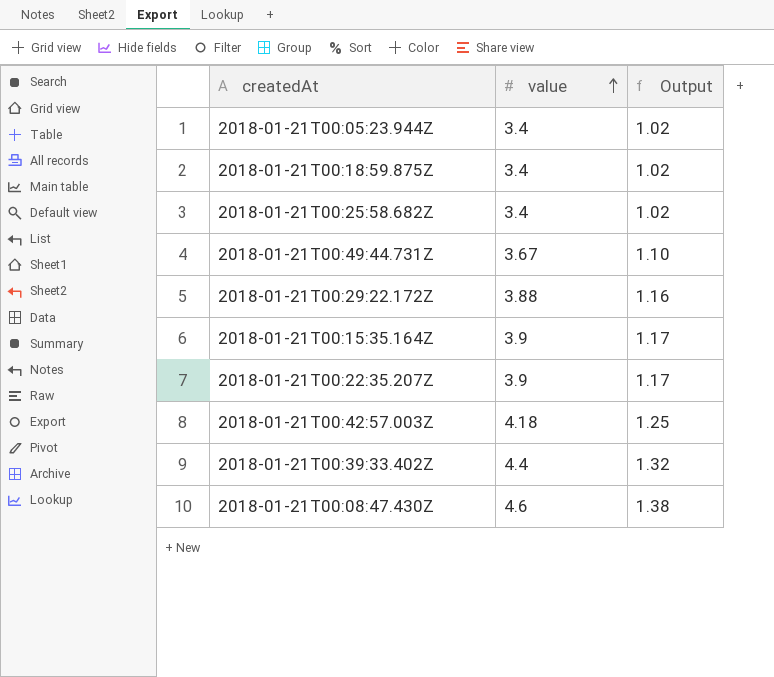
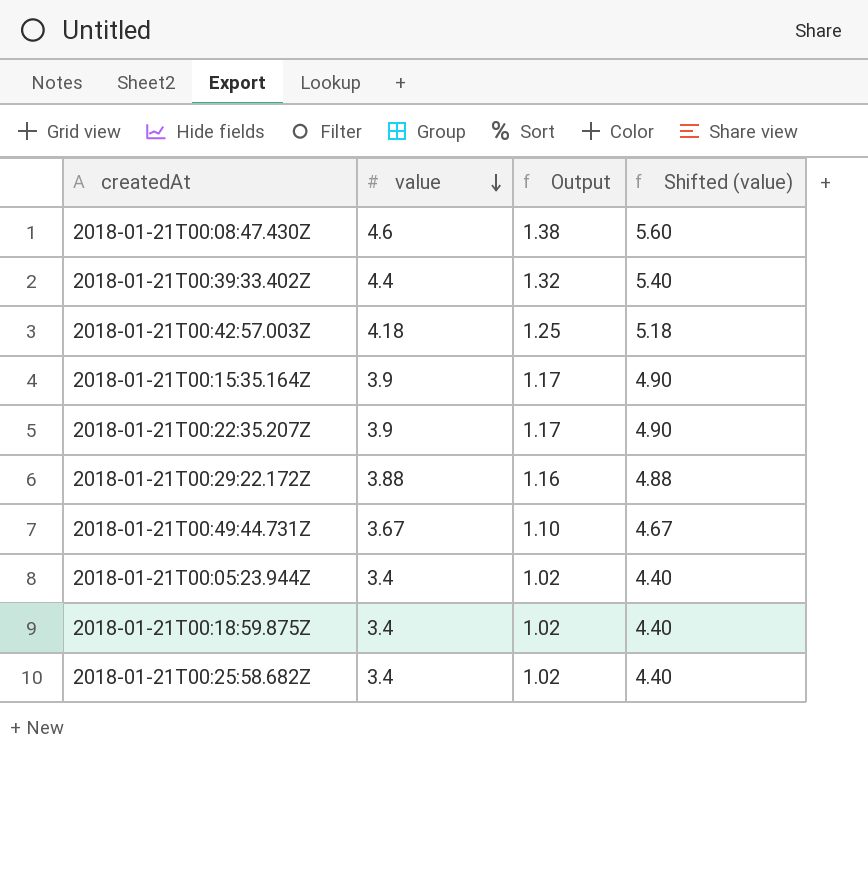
row order: value ascending -> value descending
column Shifted (value) | formula: none -> [value] + 1

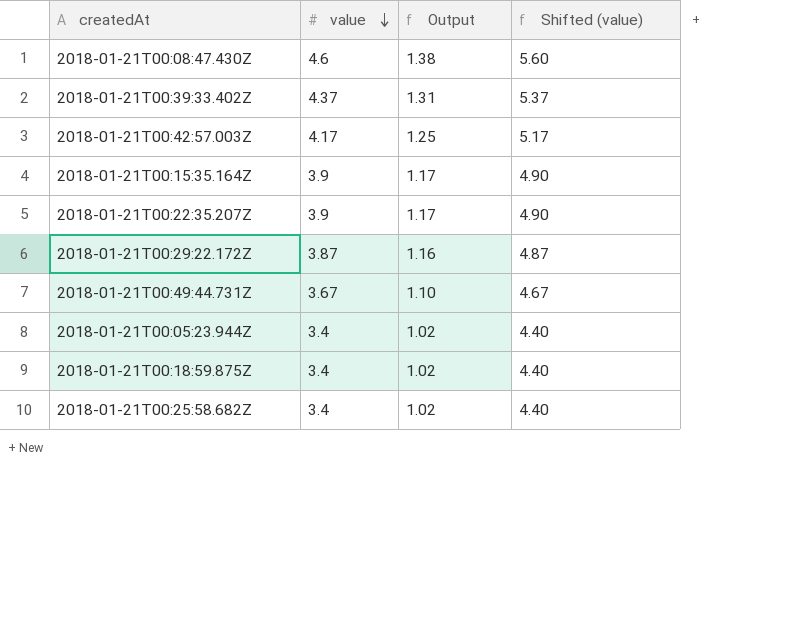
2018-01-21T00:39:33.402Z | value: 4.4 -> 4.37
2018-01-21T00:39:33.402Z | Output: 1.32 -> 1.31
2018-01-21T00:39:33.402Z | Shifted (value): 5.40 -> 5.37
2018-01-21T00:42:57.003Z | value: 4.18 -> 4.17
2018-01-21T00:42:57.003Z | Shifted (value): 5.18 -> 5.17
2018-01-21T00:29:22.172Z | value: 3.88 -> 3.87
2018-01-21T00:29:22.172Z | Shifted (value): 4.88 -> 4.87

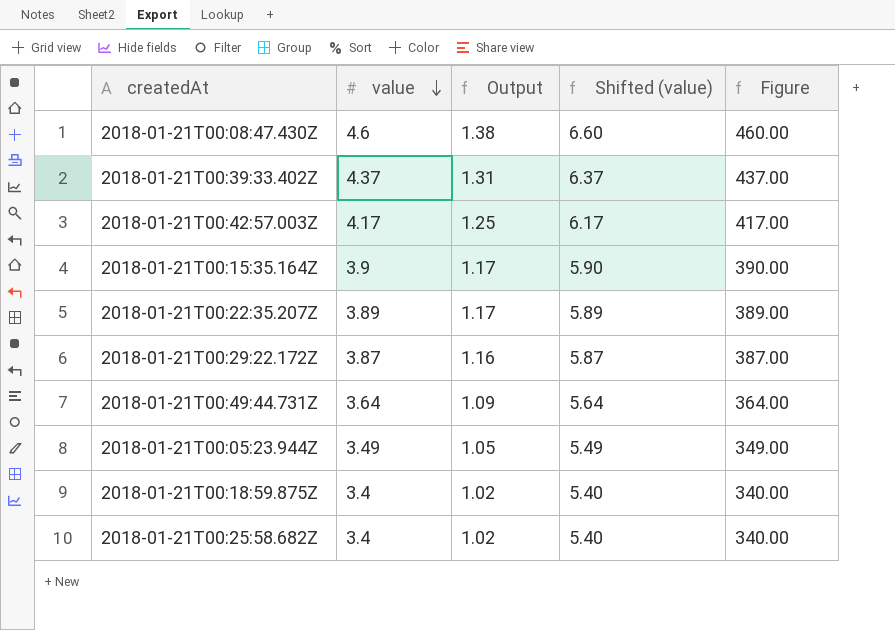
column Shifted (value) | formula: [value] + 1 -> [value] + 2
column Figure | formula: none -> [value] * 100
2018-01-21T00:22:35.207Z | value: 3.9 -> 3.89
2018-01-21T00:49:44.731Z | value: 3.67 -> 3.64
2018-01-21T00:49:44.731Z | Output: 1.10 -> 1.09
2018-01-21T00:05:23.944Z | value: 3.4 -> 3.49
2018-01-21T00:05:23.944Z | Output: 1.02 -> 1.05

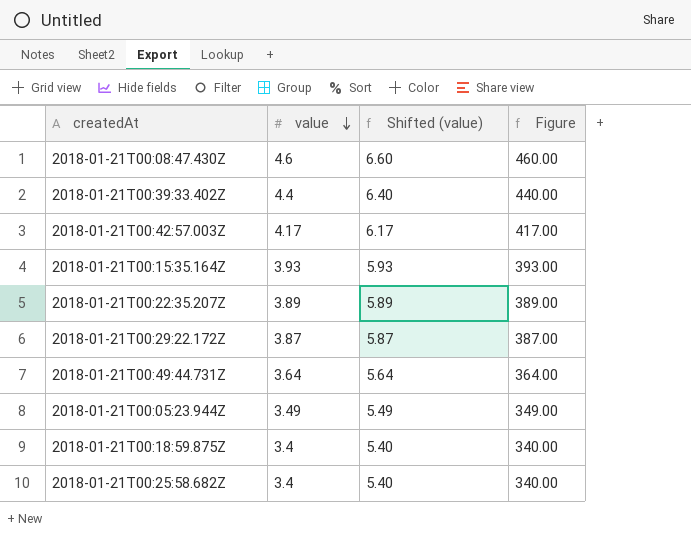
column Output | formula: [value] * 0.3 -> none
2018-01-21T00:39:33.402Z | value: 4.37 -> 4.4
2018-01-21T00:39:33.402Z | Shifted (value): 6.37 -> 6.40
2018-01-21T00:39:33.402Z | Figure: 437.00 -> 440.00
2018-01-21T00:15:35.164Z | value: 3.9 -> 3.93
2018-01-21T00:15:35.164Z | Shifted (value): 5.90 -> 5.93
2018-01-21T00:15:35.164Z | Figure: 390.00 -> 393.00

